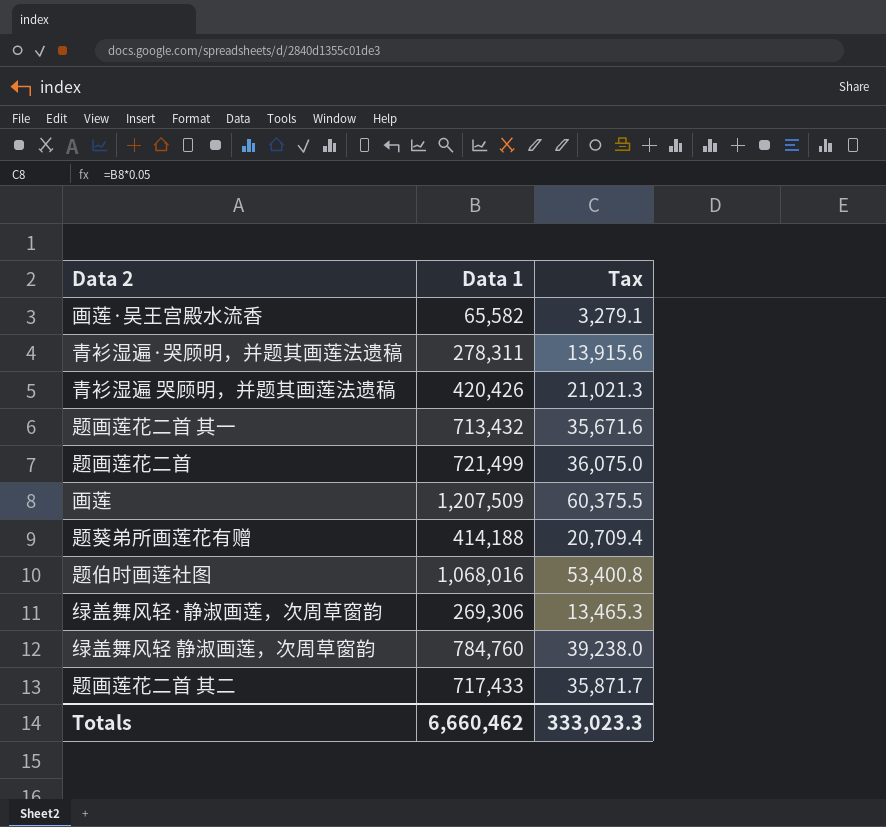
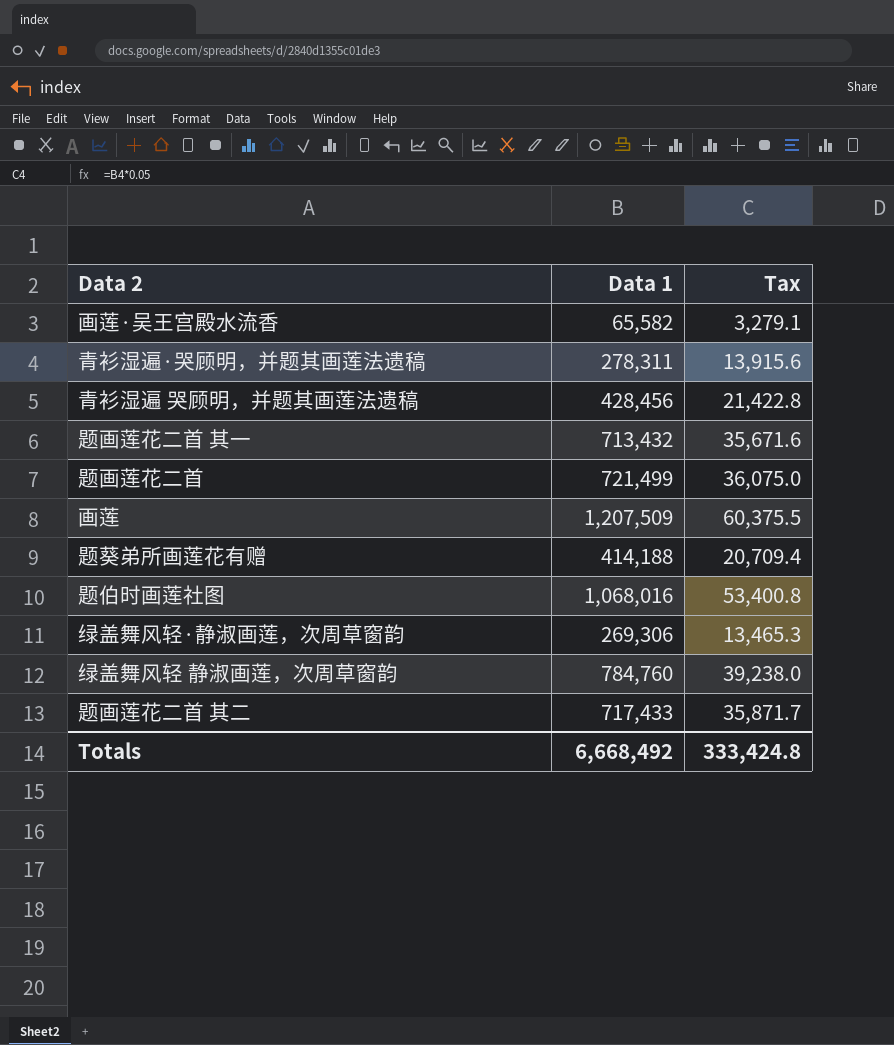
青衫湿遍 哭顾明，并题其画莲法遗稿 | Data 1: 420,426 -> 428,456
青衫湿遍 哭顾明，并题其画莲法遗稿 | Tax: 21,021.3 -> 21,422.8
Totals | Data 1: 6,660,462 -> 6,668,492
Totals | Tax: 333,023.3 -> 333,424.8

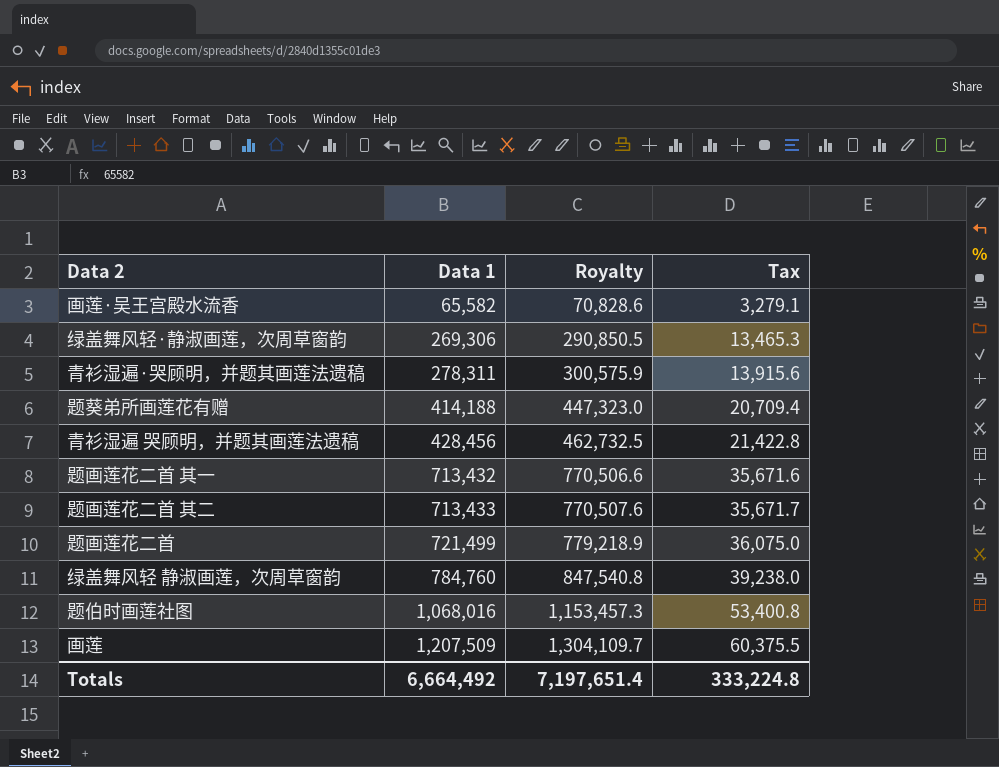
row order: none -> Data 1 ascending
column Royalty | formula: none -> [Data 1] * 1.08
题画莲花二首 其二 | Data 1: 717,433 -> 713,433
题画莲花二首 其二 | Tax: 35,871.7 -> 35,671.7
Totals | Data 1: 6,668,492 -> 6,664,492
Totals | Tax: 333,424.8 -> 333,224.8

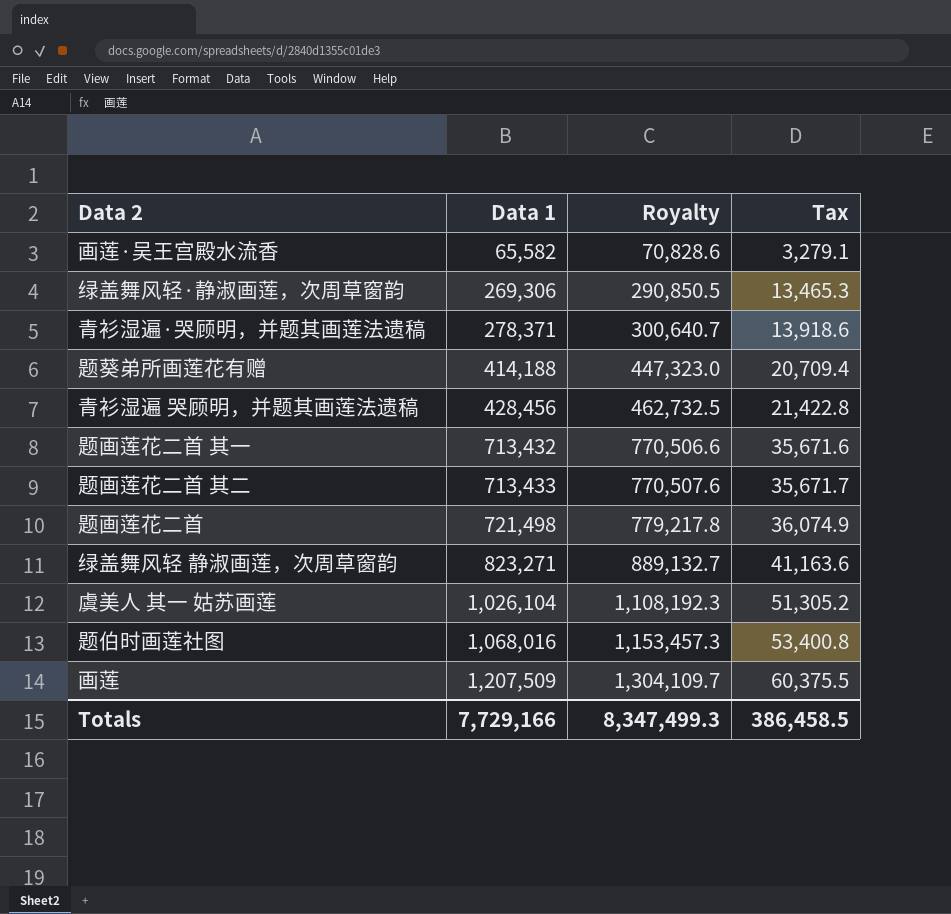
青衫湿遍·哭顾明，并题其画莲法遗稿 | Data 1: 278,311 -> 278,371
青衫湿遍·哭顾明，并题其画莲法遗稿 | Royalty: 300,575.9 -> 300,640.7
青衫湿遍·哭顾明，并题其画莲法遗稿 | Tax: 13,915.6 -> 13,918.6
题画莲花二首 | Data 1: 721,499 -> 721,498
题画莲花二首 | Royalty: 779,218.9 -> 779,217.8
题画莲花二首 | Tax: 36,075.0 -> 36,074.9
绿盖舞风轻 静淑画莲，次周草窗韵 | Data 1: 784,760 -> 823,271
绿盖舞风轻 静淑画莲，次周草窗韵 | Royalty: 847,540.8 -> 889,132.7
绿盖舞风轻 静淑画莲，次周草窗韵 | Tax: 39,238.0 -> 41,163.6
row 虞美人 其一 姑苏画莲: none -> 1,026,104 | 1,108,192.3 | 51,305.2
Totals | Data 1: 6,664,492 -> 7,729,166
Totals | Royalty: 7,197,651.4 -> 8,347,499.3
Totals | Tax: 333,224.8 -> 386,458.5

